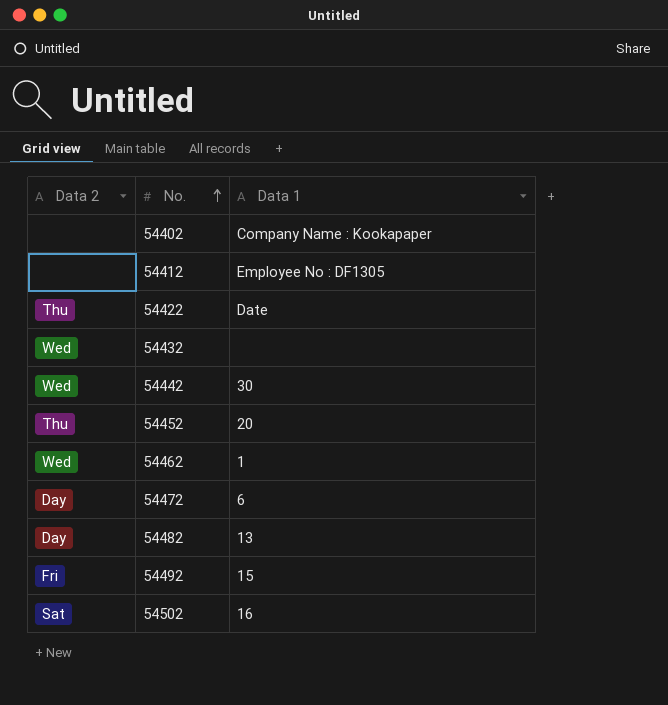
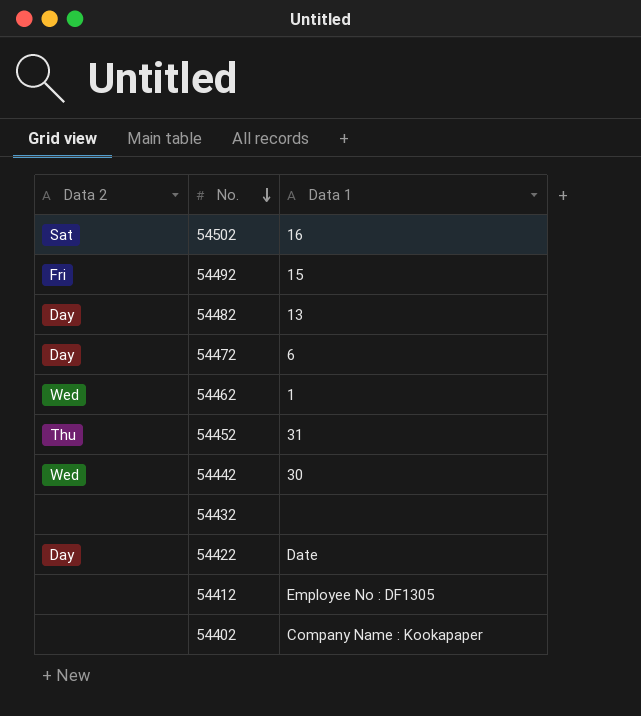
row order: No. ascending -> No. descending
54452 | Data 1: 20 -> 31
54432 | Data 2: Wed -> none
54422 | Data 2: Thu -> Day

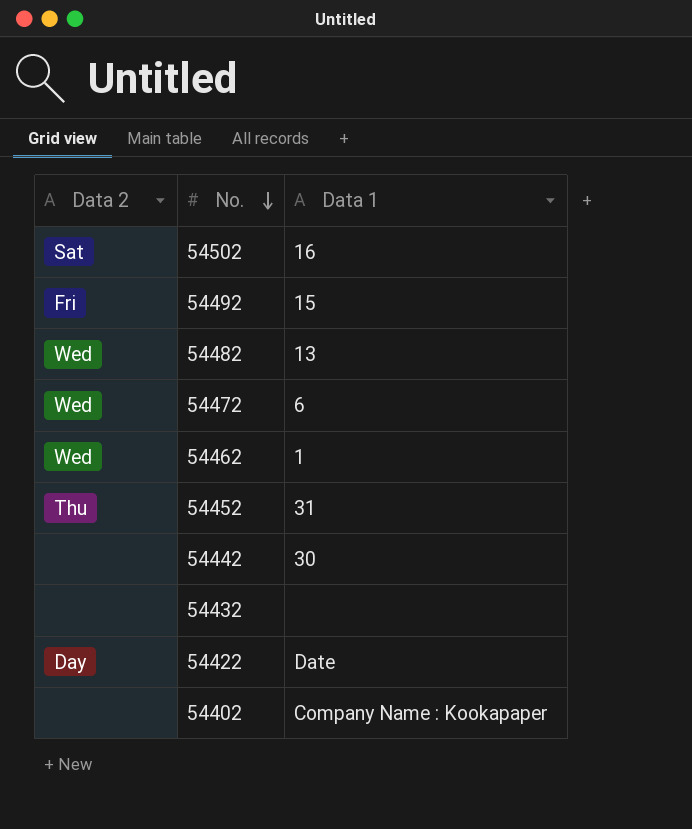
row 54412: none | Employee No : DF1305 -> none
54482 | Data 2: Day -> Wed
54472 | Data 2: Day -> Wed
54442 | Data 2: Wed -> none

